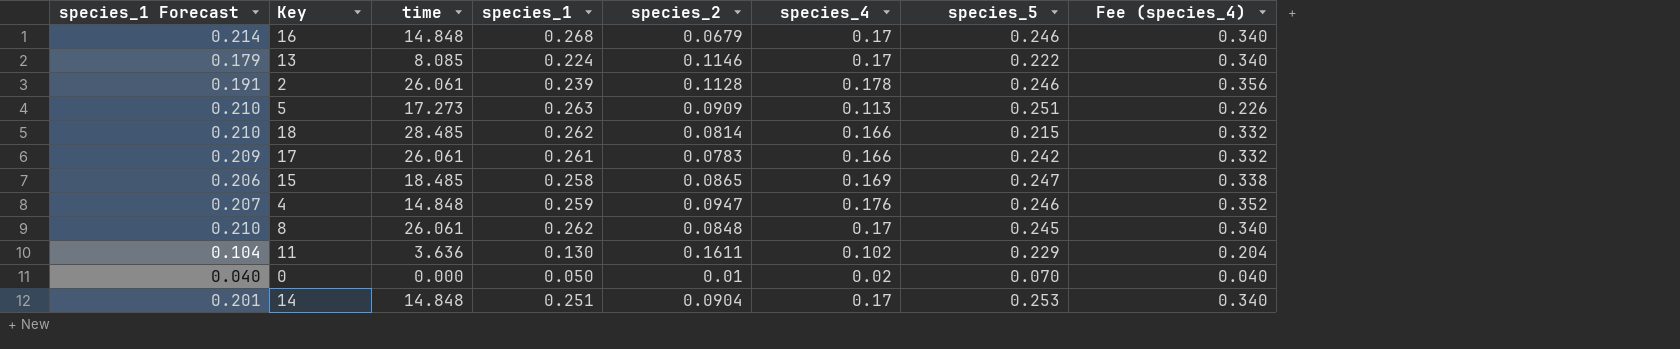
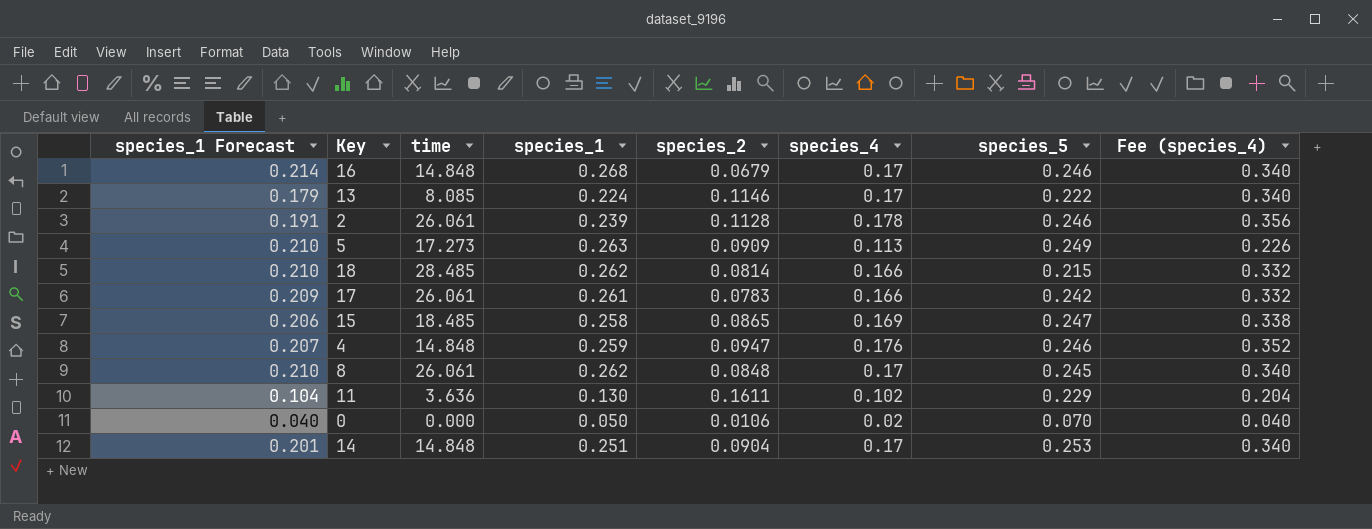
5 | species_5: 0.251 -> 0.249
0 | species_2: 0.01 -> 0.0106

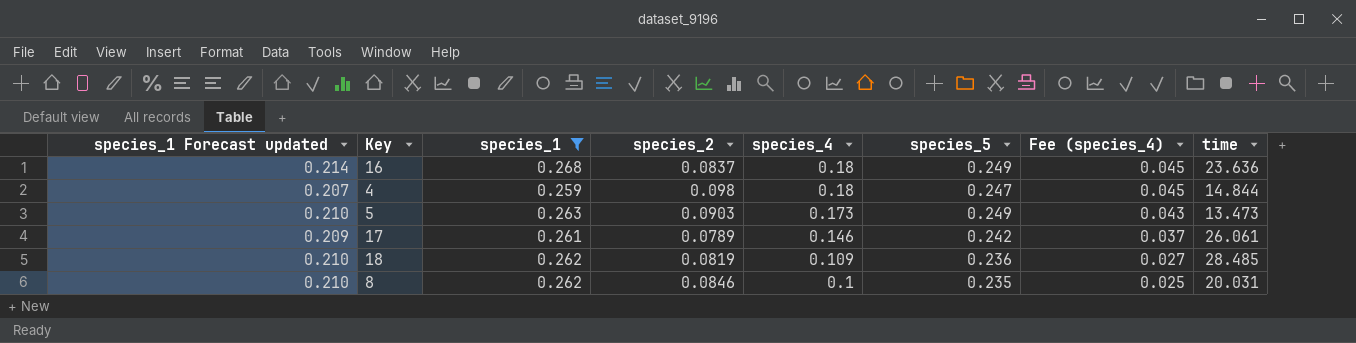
filter: none -> species_1 >= 0.259
row order: none -> species_4 descending
column name: species_1 Forecast -> species_1 Forecast updated
column Fee (species_4) | formula: [species_4] * 2 -> [species_4] * 0.25
column time | position: 3 -> 8
16 | species_2: 0.0679 -> 0.0837
16 | species_4: 0.17 -> 0.18
16 | species_5: 0.246 -> 0.249
16 | time: 14.848 -> 23.636
4 | species_2: 0.0947 -> 0.098
4 | species_4: 0.176 -> 0.18
4 | species_5: 0.246 -> 0.247
4 | time: 14.848 -> 14.844
5 | species_2: 0.0909 -> 0.0903
5 | species_4: 0.113 -> 0.173
5 | time: 17.273 -> 13.473
17 | species_2: 0.0783 -> 0.0789
17 | species_4: 0.166 -> 0.146
18 | species_2: 0.0814 -> 0.0819
18 | species_4: 0.166 -> 0.109
18 | species_5: 0.215 -> 0.236
8 | species_2: 0.0848 -> 0.0846
8 | species_4: 0.17 -> 0.1
8 | species_5: 0.245 -> 0.235
8 | time: 26.061 -> 20.031

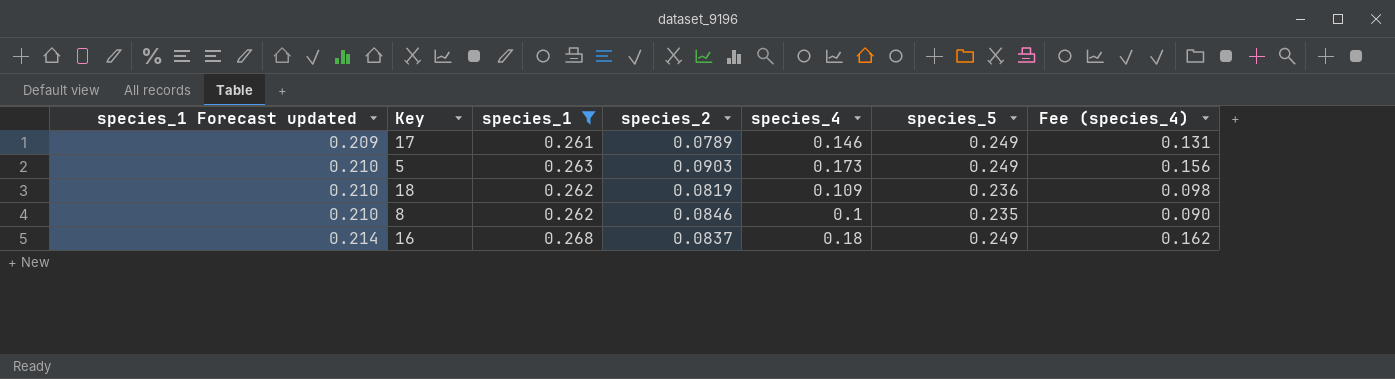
row order: species_4 descending -> species_1 Forecast updated ascending
column time | position: 8 -> none
column Fee (species_4) | formula: [species_4] * 0.25 -> [species_4] * 0.9
row 4: 0.207 | 0.259 | 0.098 | 0.18 | 0.247 | 0.045 | 14.844 -> none
17 | species_5: 0.242 -> 0.249

